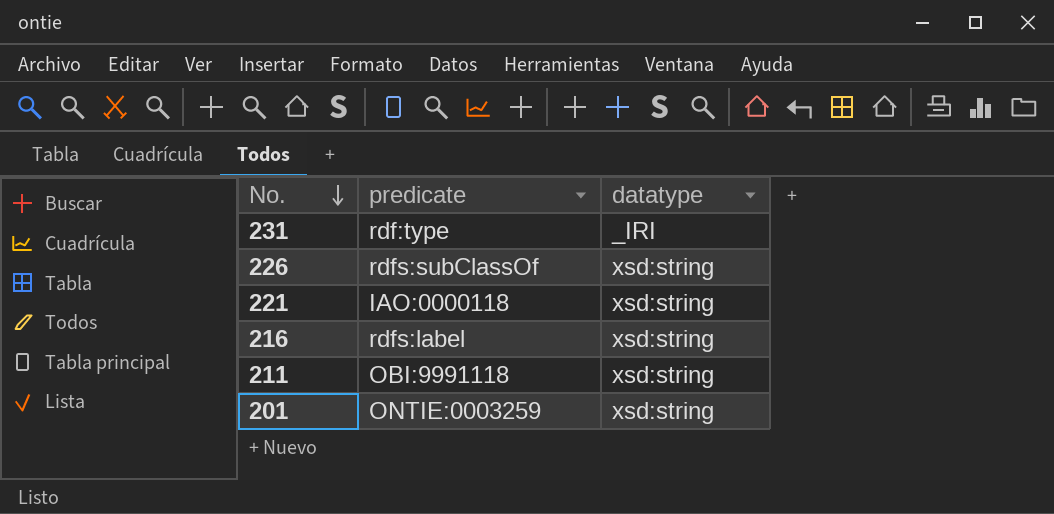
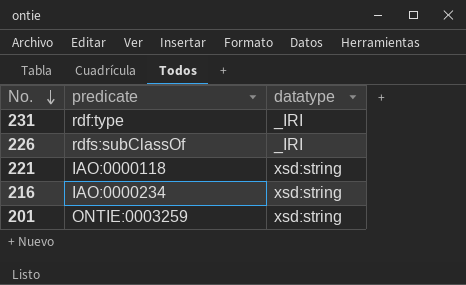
row 211: OBI:9991118 | xsd:string -> none
226 | datatype: xsd:string -> _IRI
216 | predicate: rdfs:label -> IAO:0000234

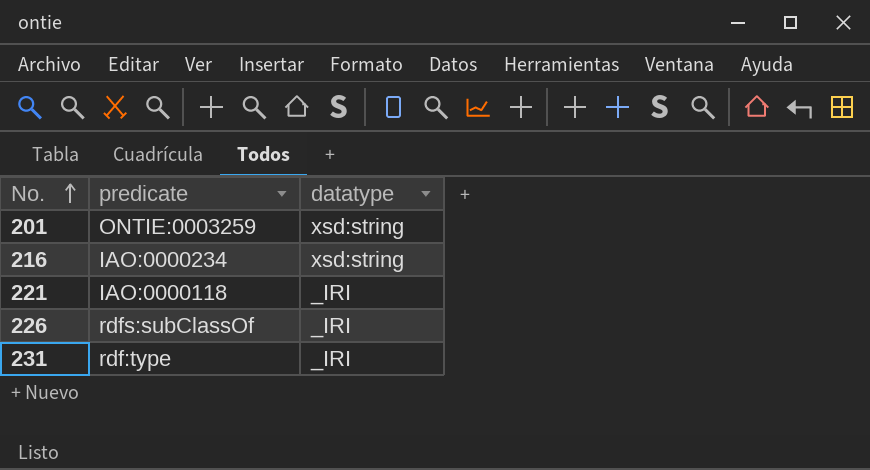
row order: No. descending -> No. ascending
221 | datatype: xsd:string -> _IRI

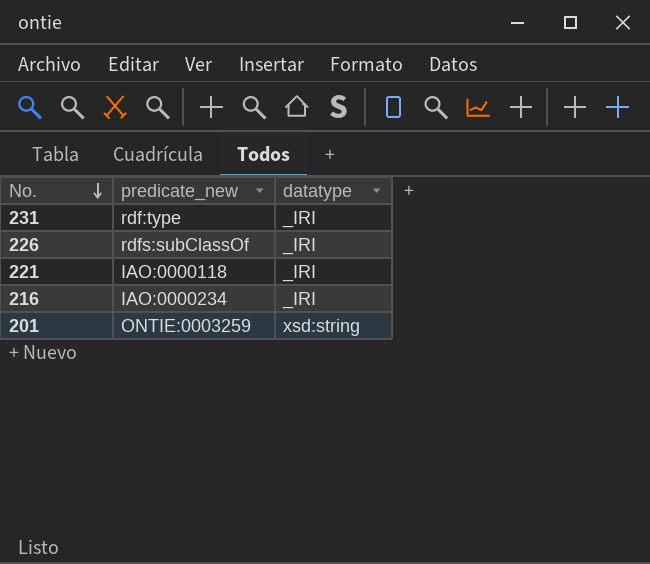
row order: No. ascending -> No. descending
column name: predicate -> predicate_new
216 | datatype: xsd:string -> _IRI

